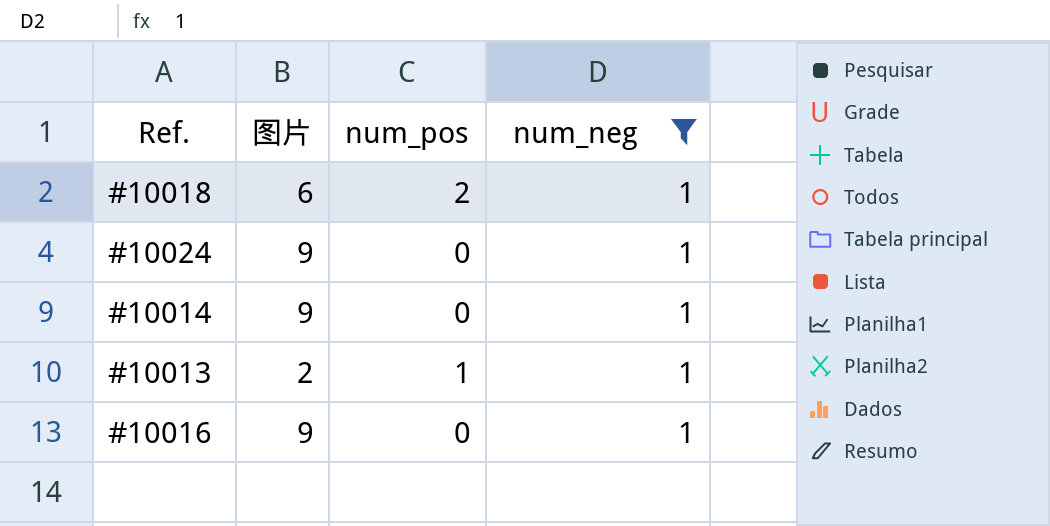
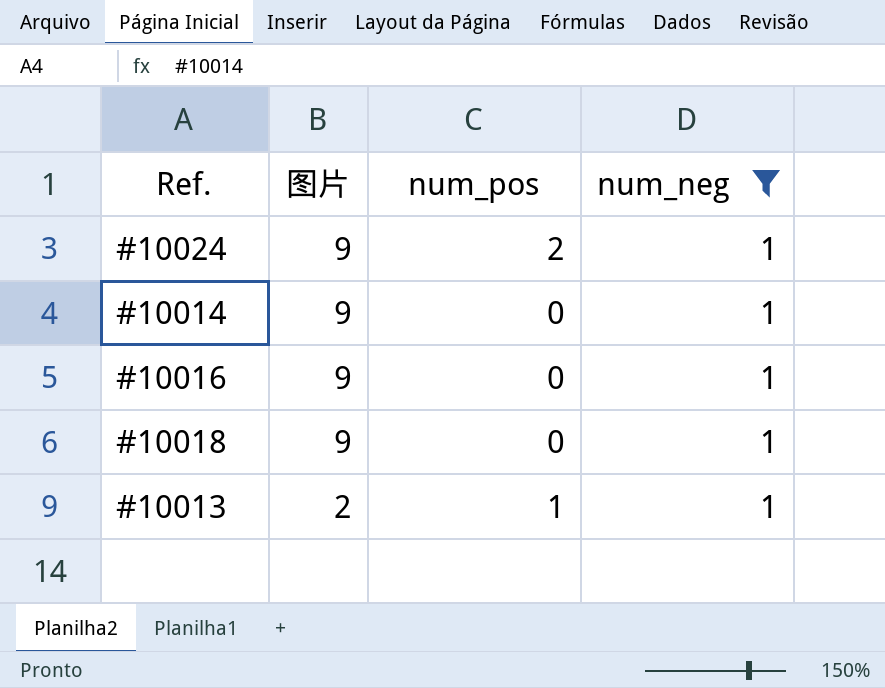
row order: none -> 图片 descending
#10024 | num_pos: 0 -> 2
#10018 | 图片: 6 -> 9
#10018 | num_pos: 2 -> 0

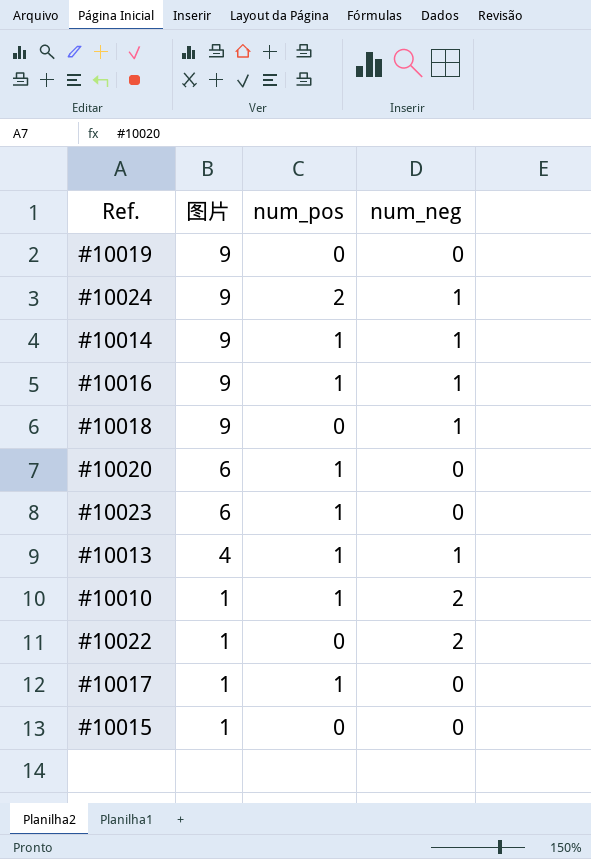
filter: num_neg = 1 -> none
#10014 | num_pos: 0 -> 1
#10016 | num_pos: 0 -> 1
#10013 | 图片: 2 -> 4

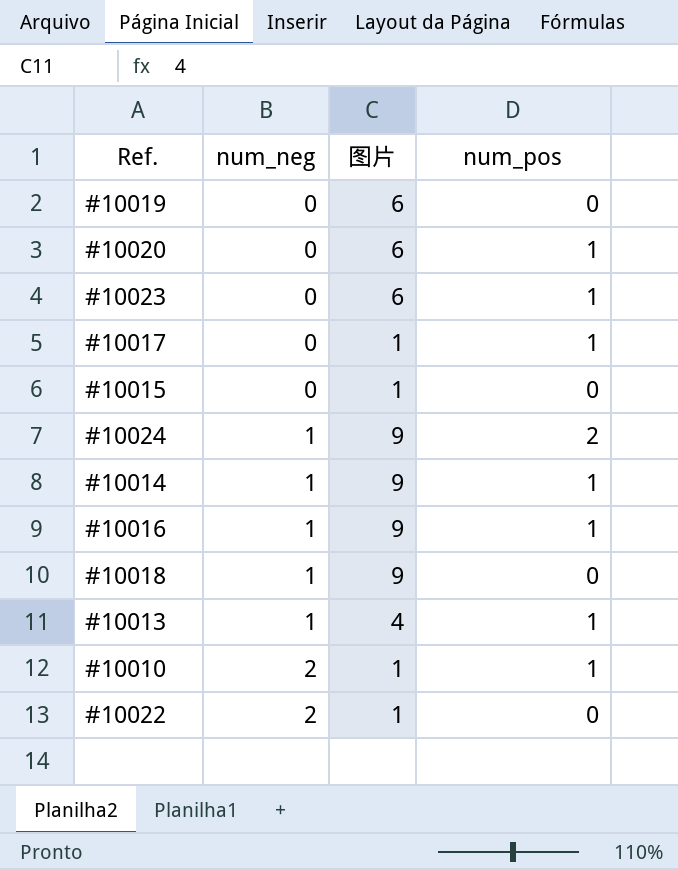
row order: 图片 descending -> num_neg ascending
column num_neg | position: 4 -> 2
#10019 | 图片: 9 -> 6

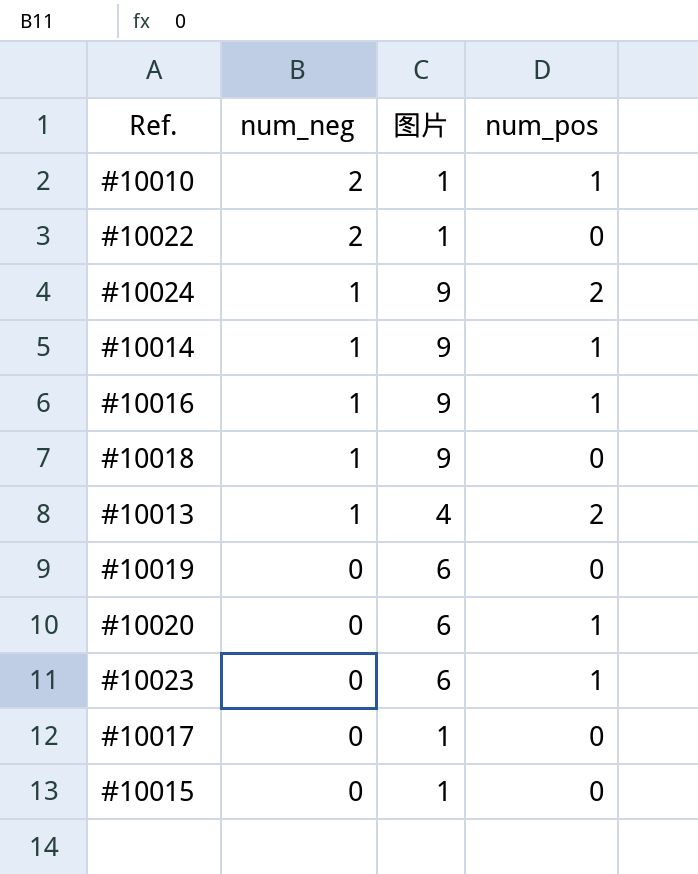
row order: num_neg ascending -> num_neg descending
#10013 | num_pos: 1 -> 2
#10017 | num_pos: 1 -> 0

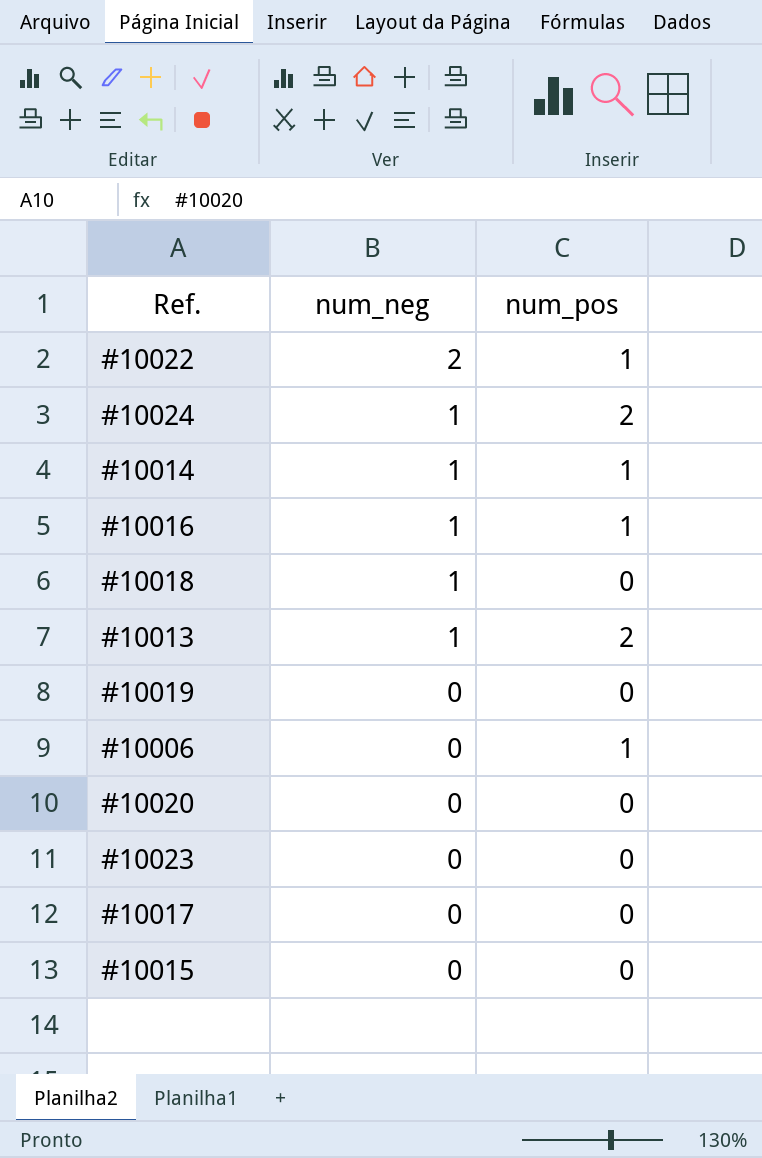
column 图片 | position: 3 -> none
row #10010: 2 | 1 | 1 -> none
#10022 | num_pos: 0 -> 1
row #10006: none -> 0 | 1
#10020 | num_pos: 1 -> 0
#10023 | num_pos: 1 -> 0

